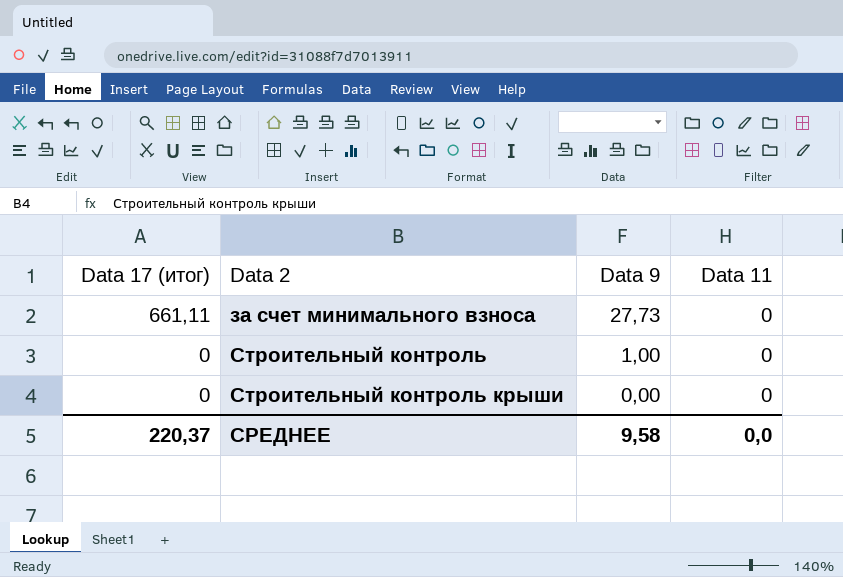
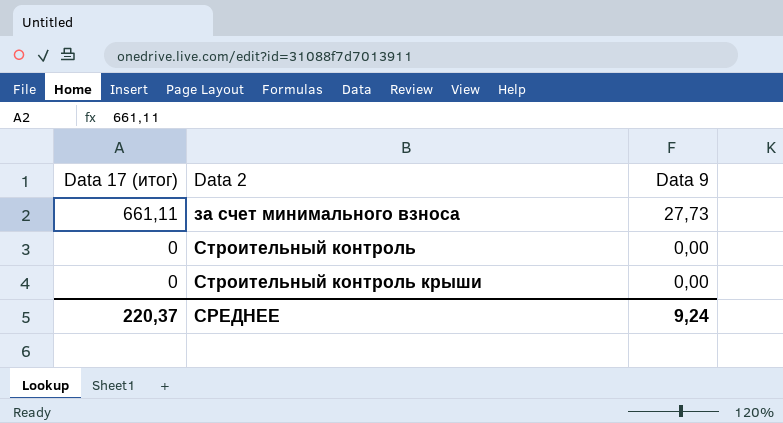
column Data 11 | position: 4 -> none
Строительный контроль | Data 9: 1,00 -> 0,00
СРЕДНЕЕ | Data 9: 9,58 -> 9,24

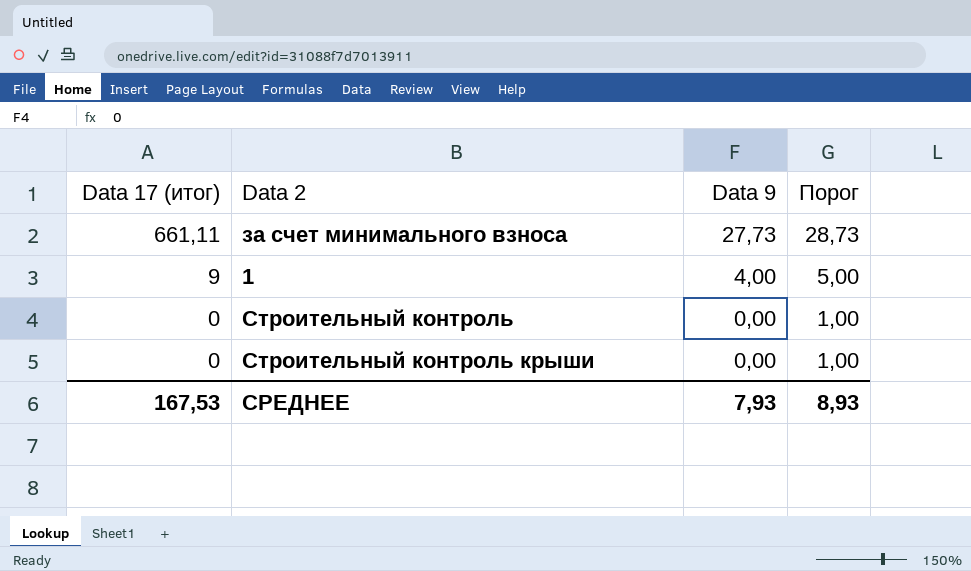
column Порог | formula: none -> [Data 9] + 1
row 1: none -> 9 | 4,00 | 5,00
СРЕДНЕЕ | Data 17 (итог): 220,37 -> 167,53
СРЕДНЕЕ | Data 9: 9,24 -> 7,93

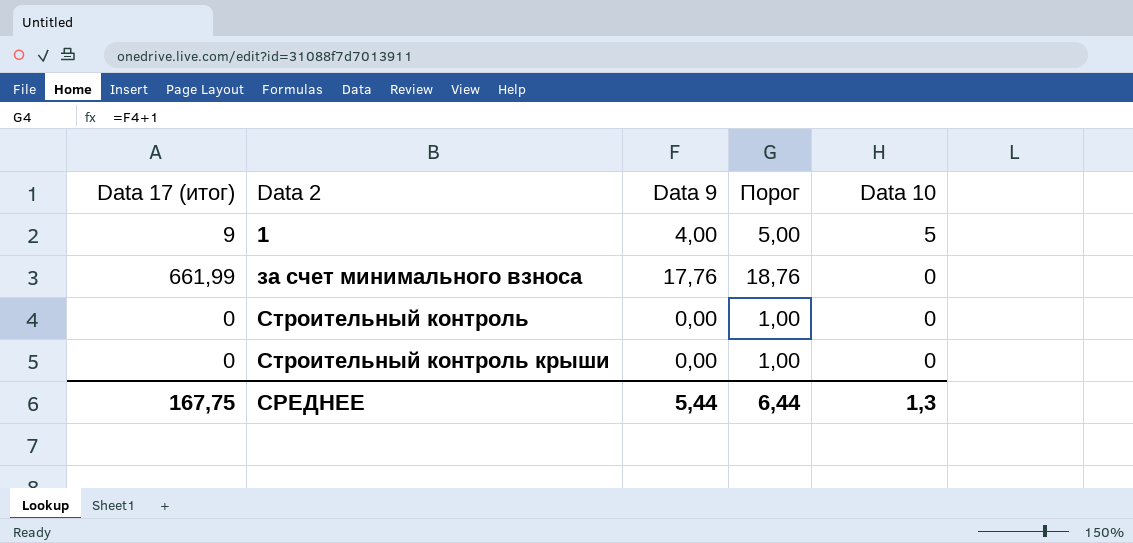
row order: Data 17 (итог) descending -> Data 2 ascending
column Data 10 | position: none -> 5
за счет минимального взноса | Data 17 (итог): 661,11 -> 661,99
за счет минимального взноса | Data 9: 27,73 -> 17,76
за счет минимального взноса | Порог: 28,73 -> 18,76
СРЕДНЕЕ | Data 17 (итог): 167,53 -> 167,75
СРЕДНЕЕ | Data 9: 7,93 -> 5,44
СРЕДНЕЕ | Порог: 8,93 -> 6,44

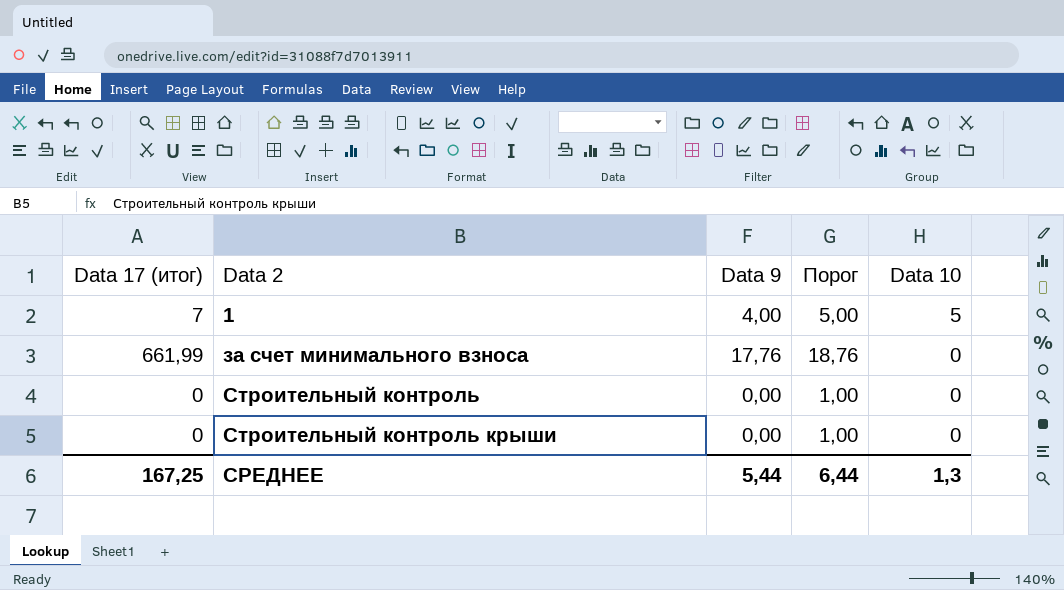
1 | Data 17 (итог): 9 -> 7
СРЕДНЕЕ | Data 17 (итог): 167,75 -> 167,25

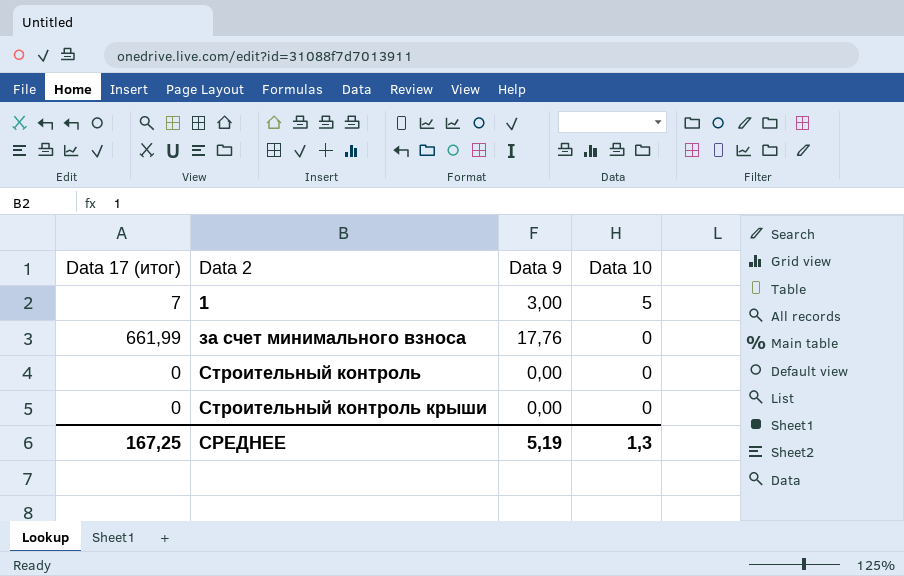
column Порог | formula: [Data 9] + 1 -> none
1 | Data 9: 4,00 -> 3,00
СРЕДНЕЕ | Data 9: 5,44 -> 5,19

